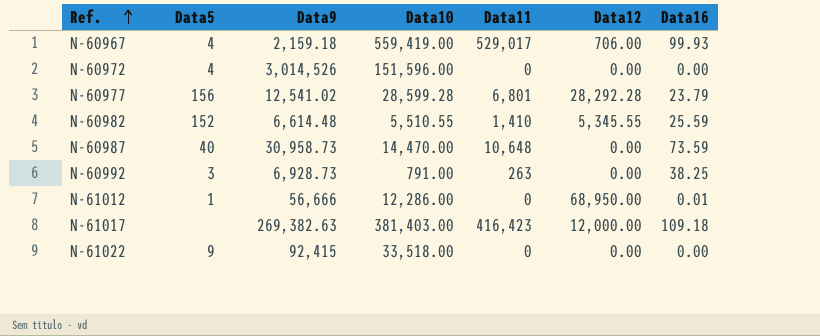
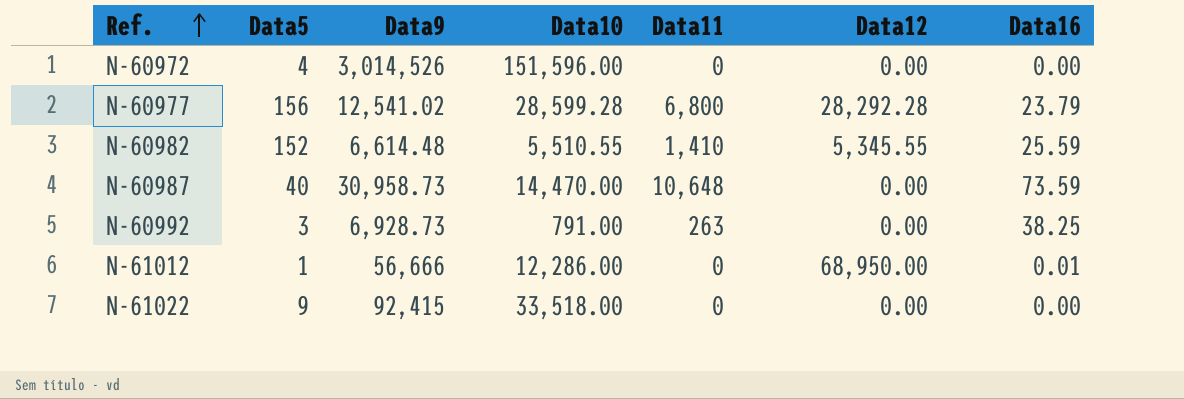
row N-60967: 4 | 2,159.18 | 559,419.00 | 529,017 | 706.00 | 99.93 -> none
row N-61017: none | 269,382.63 | 381,403.00 | 416,423 | 12,000.00 | 109.18 -> none
N-60977 | Data11: 6,801 -> 6,800

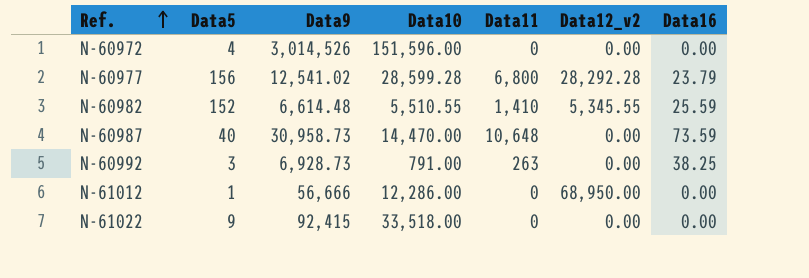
column name: Data12 -> Data12_v2
N-61012 | Data16: 0.01 -> 0.00

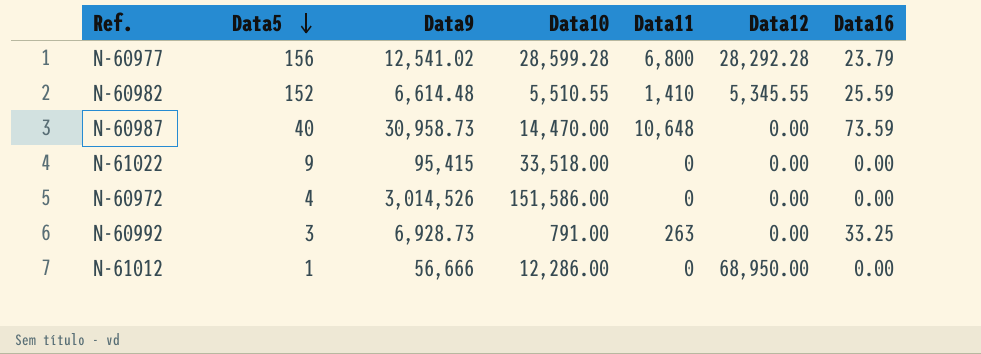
row order: Ref. ascending -> Data5 descending
column name: Data12_v2 -> Data12
N-61022 | Data9: 92,415 -> 95,415
N-60972 | Data10: 151,596.00 -> 151,586.00
N-60992 | Data16: 38.25 -> 33.25

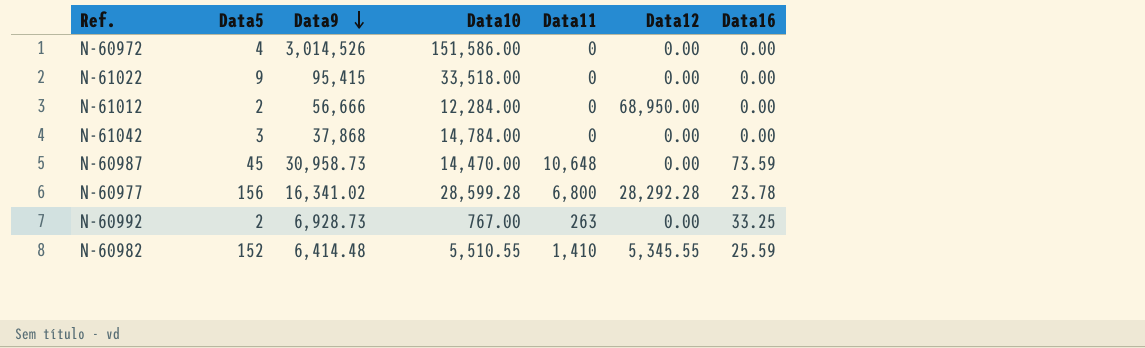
row order: Data5 descending -> Data9 descending
N-61012 | Data5: 1 -> 2
N-61012 | Data10: 12,286.00 -> 12,284.00
row N-61042: none -> 3 | 37,868 | 14,784.00 | 0 | 0.00 | 0.00
N-60987 | Data5: 40 -> 45
N-60977 | Data9: 12,541.02 -> 16,341.02
N-60977 | Data16: 23.79 -> 23.78
N-60992 | Data5: 3 -> 2
N-60992 | Data10: 791.00 -> 767.00
N-60982 | Data9: 6,614.48 -> 6,414.48

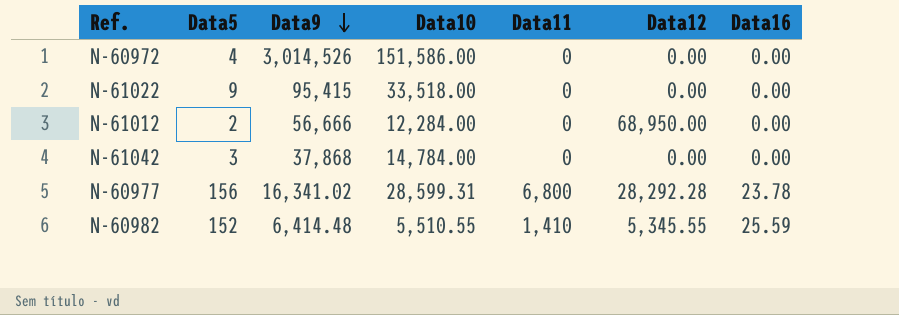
row N-60987: 45 | 30,958.73 | 14,470.00 | 10,648 | 0.00 | 73.59 -> none
row N-60992: 2 | 6,928.73 | 767.00 | 263 | 0.00 | 33.25 -> none
N-60977 | Data10: 28,599.28 -> 28,599.31

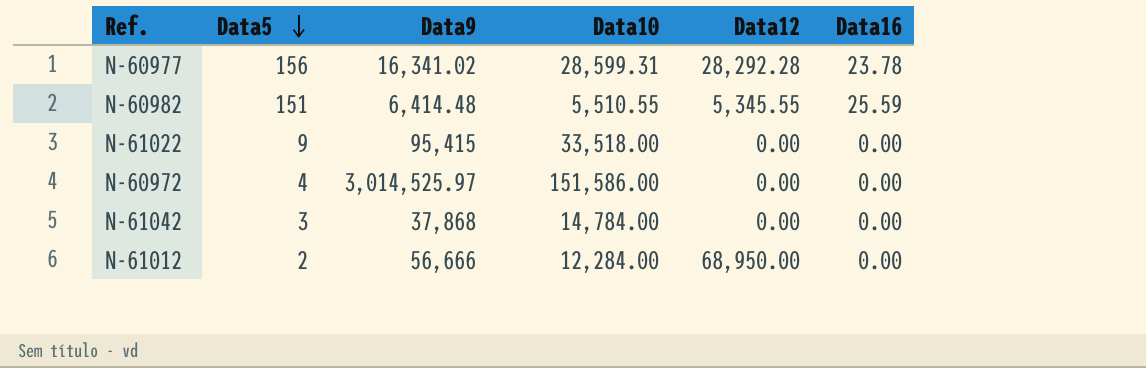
row order: Data9 descending -> Data5 descending
column Data11 | position: 5 -> none
N-60982 | Data5: 152 -> 151
N-60972 | Data9: 3,014,526 -> 3,014,525.97

